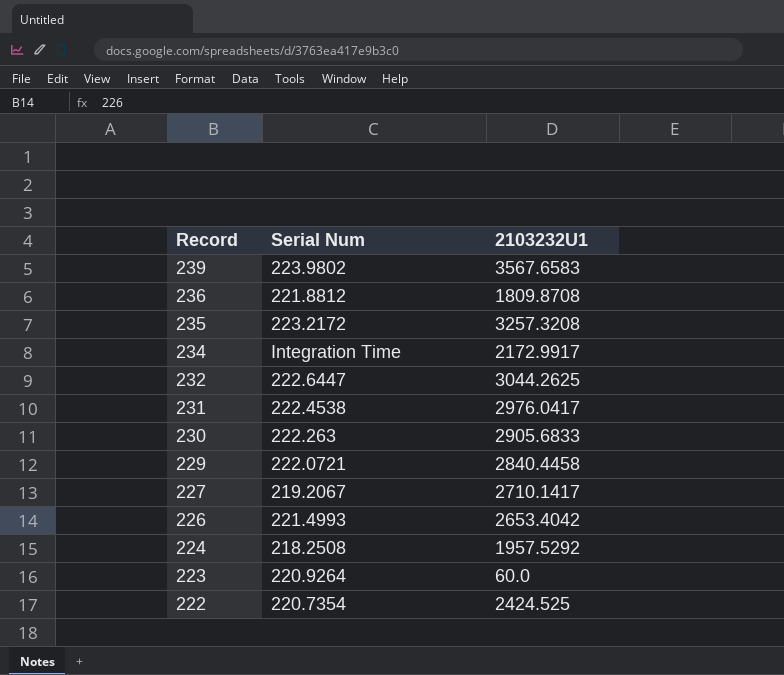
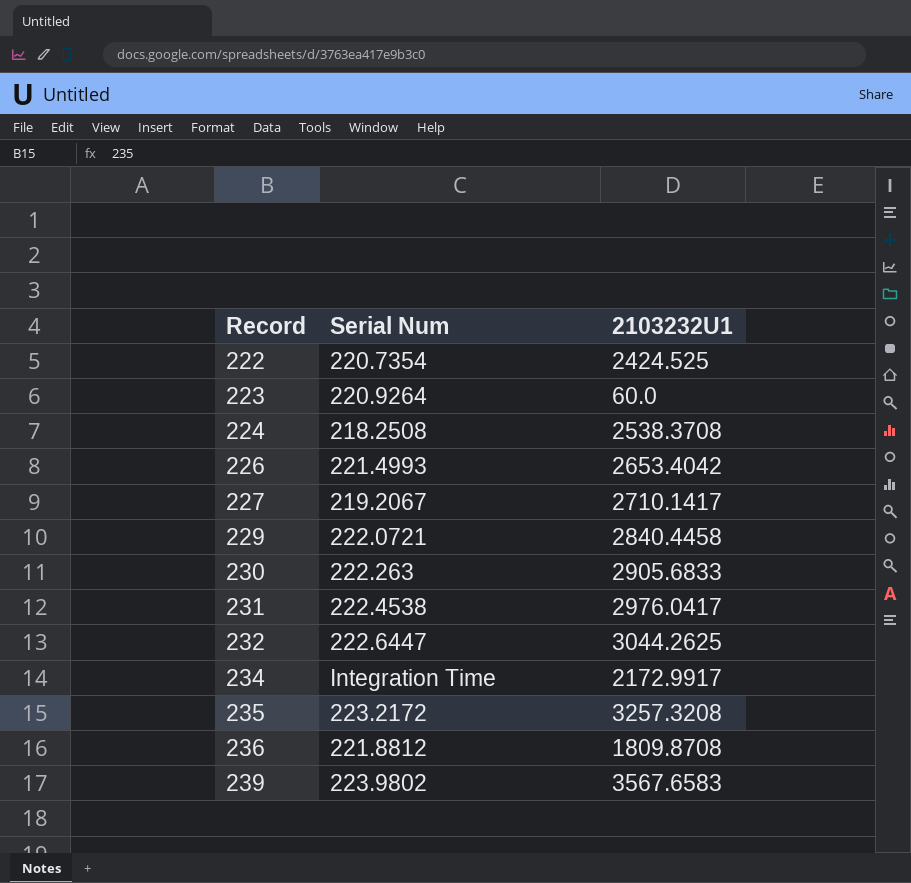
row order: Record descending -> Record ascending
224 | 2103232U1: 1957.5292 -> 2538.3708

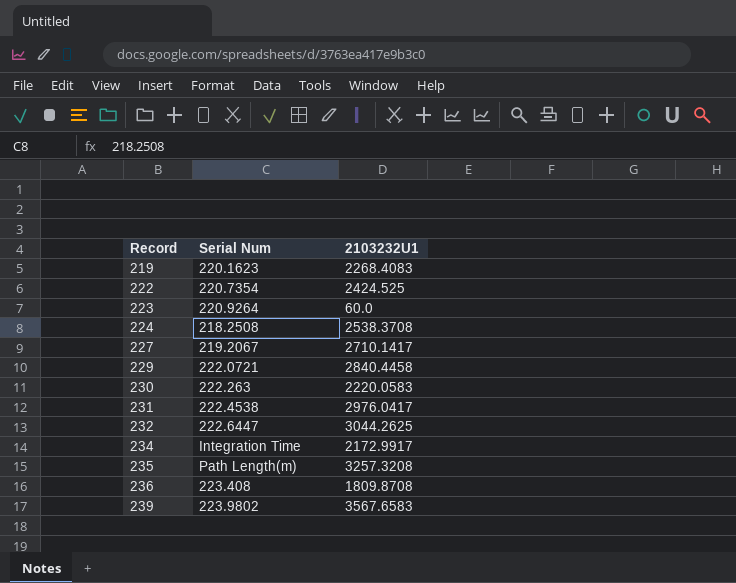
row 226: 221.4993 | 2653.4042 -> none
row 219: none -> 220.1623 | 2268.4083
230 | 2103232U1: 2905.6833 -> 2220.0583
235 | Serial Num: 223.2172 -> Path Length(m)
236 | Serial Num: 221.8812 -> 223.408

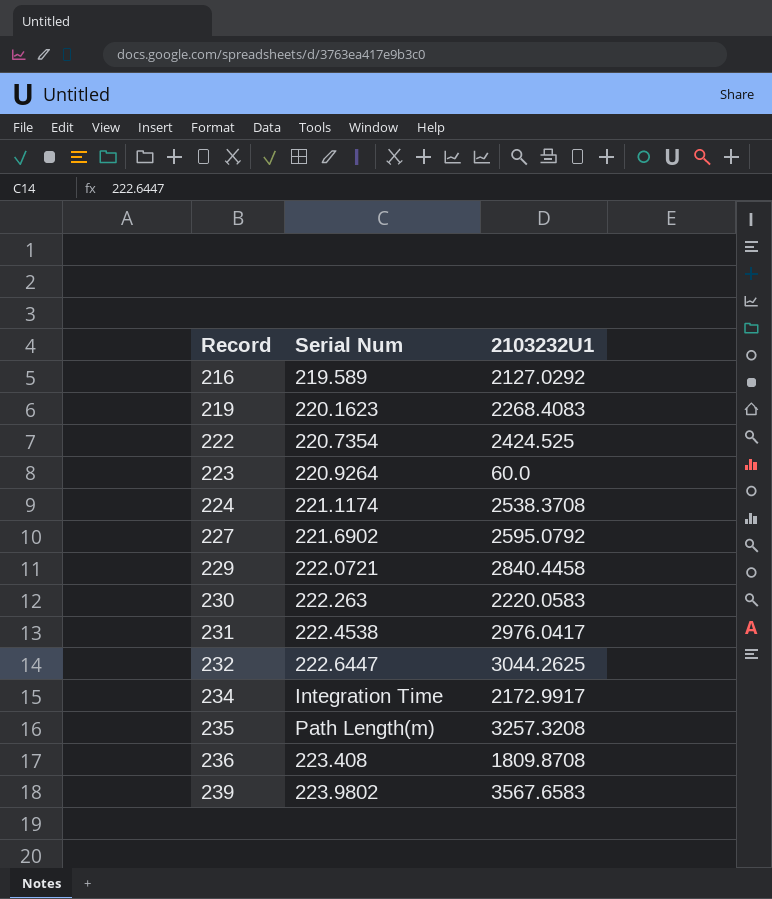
row 216: none -> 219.589 | 2127.0292
224 | Serial Num: 218.2508 -> 221.1174
227 | Serial Num: 219.2067 -> 221.6902
227 | 2103232U1: 2710.1417 -> 2595.0792

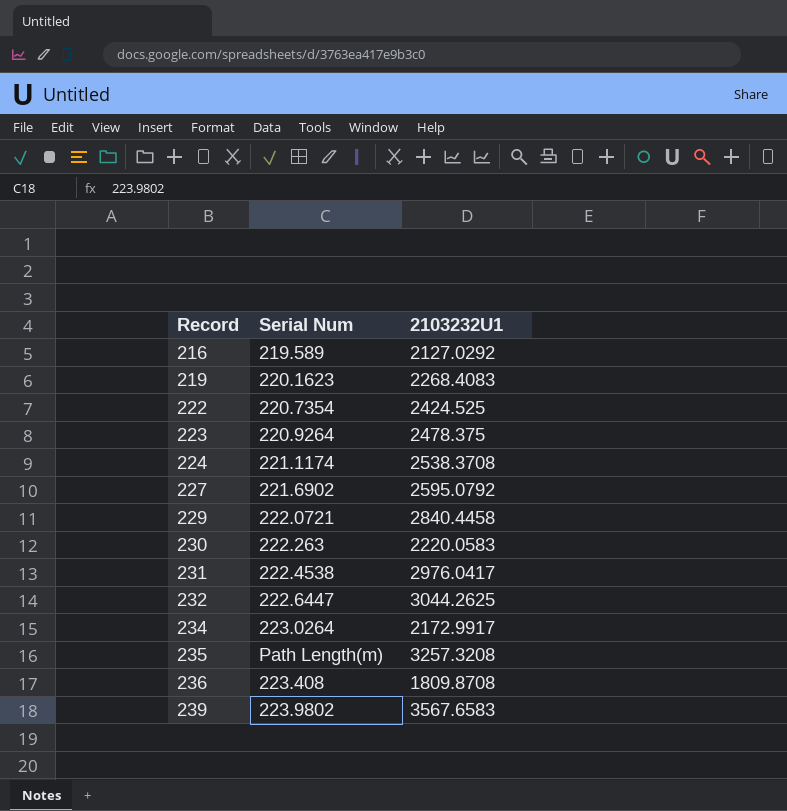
223 | 2103232U1: 60.0 -> 2478.375
234 | Serial Num: Integration Time -> 223.0264

